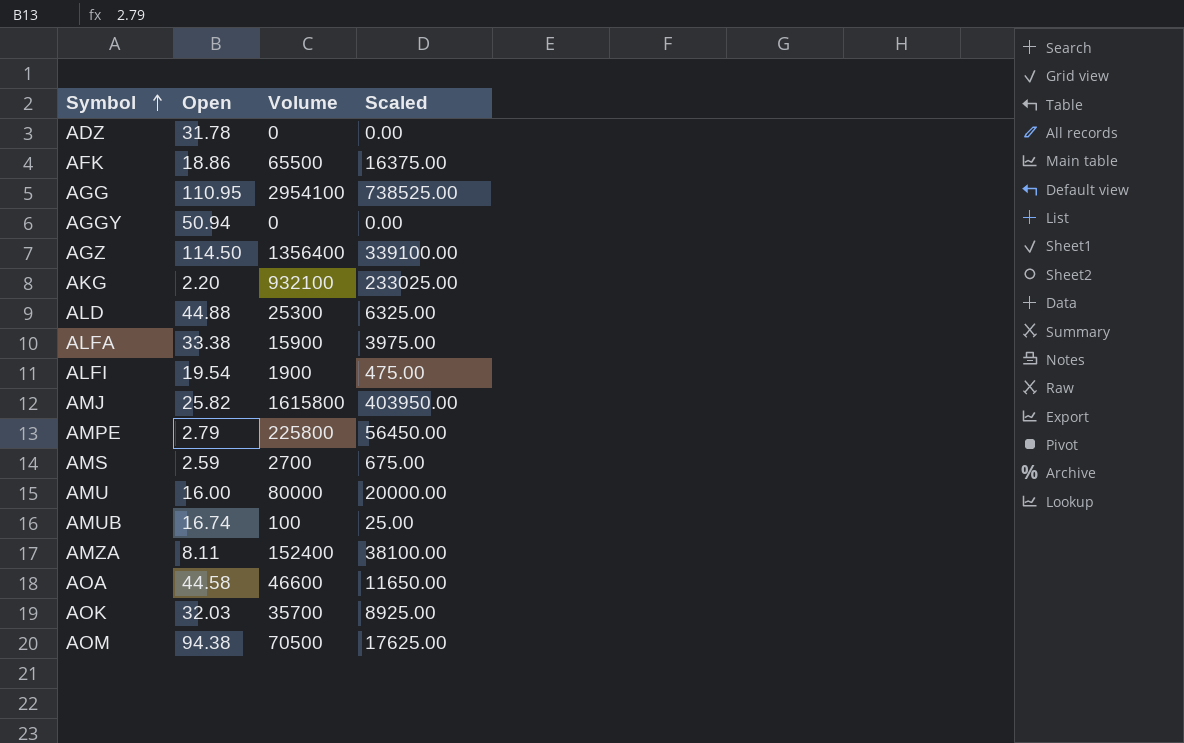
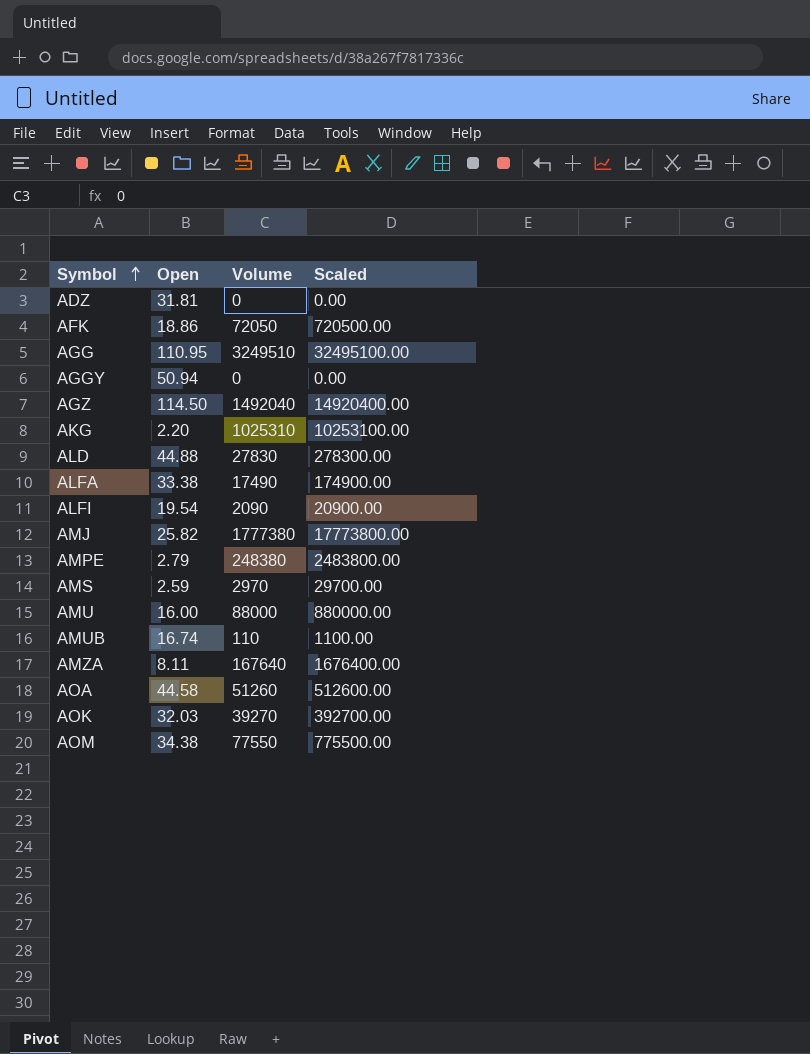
column Scaled | formula: [Volume] * 0.25 -> [Volume] * 10
ADZ | Open: 31.78 -> 31.81
AFK | Volume: 65500 -> 72050
AGG | Volume: 2954100 -> 3249510
AGZ | Volume: 1356400 -> 1492040
AKG | Volume: 932100 -> 1025310
ALD | Volume: 25300 -> 27830
ALFA | Volume: 15900 -> 17490
ALFI | Volume: 1900 -> 2090
AMJ | Volume: 1615800 -> 1777380
AMPE | Volume: 225800 -> 248380
AMS | Volume: 2700 -> 2970
AMU | Volume: 80000 -> 88000
AMUB | Volume: 100 -> 110
AMZA | Volume: 152400 -> 167640
AOA | Volume: 46600 -> 51260
AOK | Volume: 35700 -> 39270
AOM | Open: 94.38 -> 34.38
AOM | Volume: 70500 -> 77550

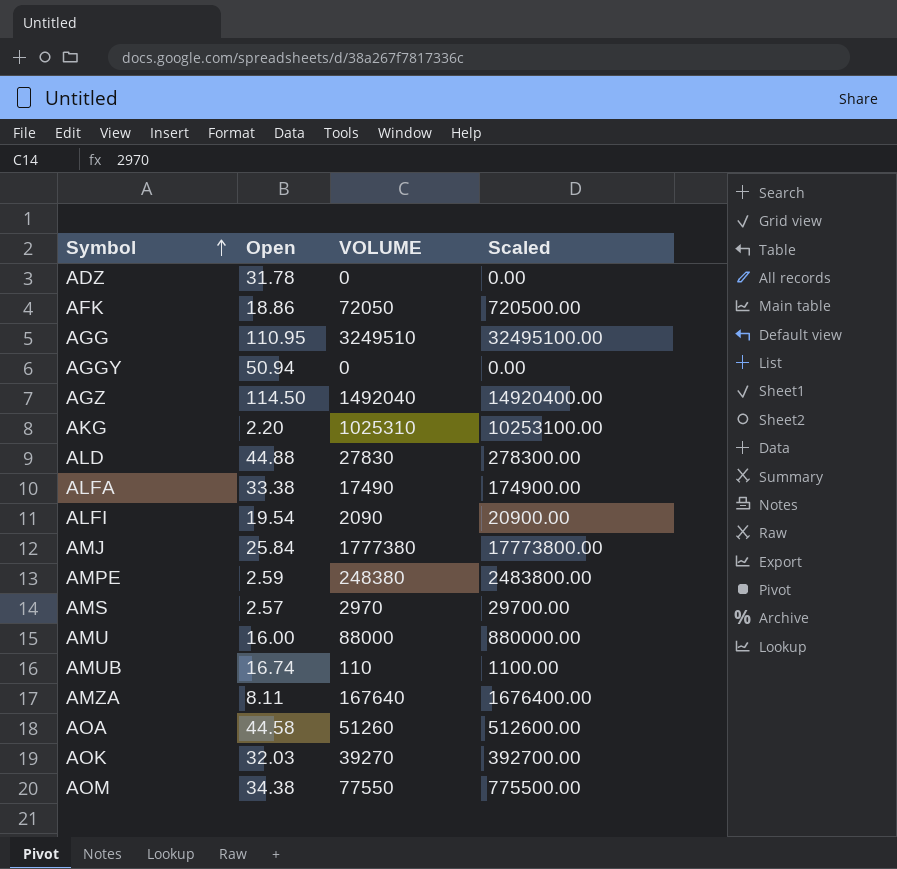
column name: Volume -> VOLUME
ADZ | Open: 31.81 -> 31.78
AMJ | Open: 25.82 -> 25.84
AMPE | Open: 2.79 -> 2.59
AMS | Open: 2.59 -> 2.57

